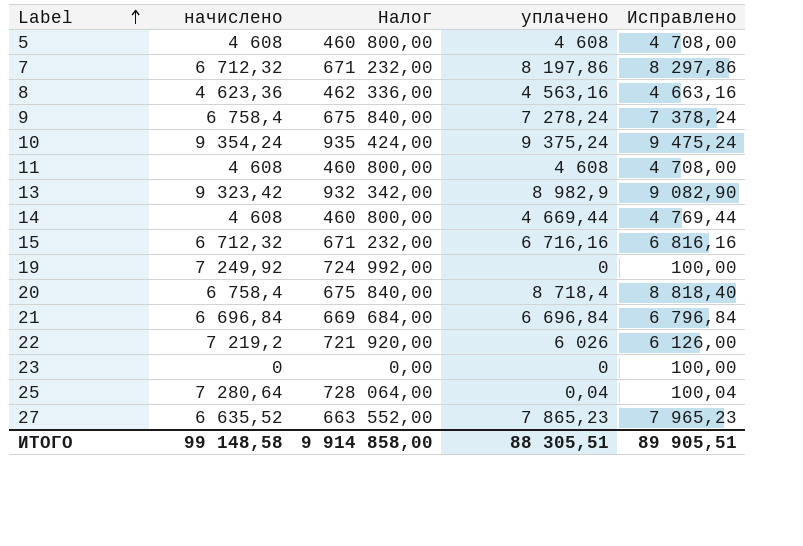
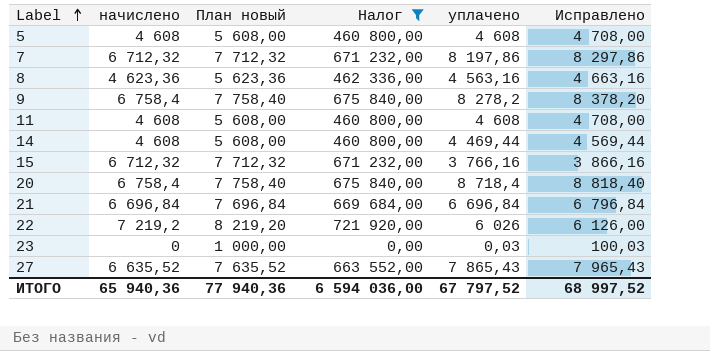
filter: none -> Налог <= 721 920,00
column План новый | formula: none -> [начислено] + 1000
9 | уплачено: 7 278,24 -> 8 278,2
9 | Исправлено: 7 378,24 -> 8 378,20
14 | уплачено: 4 669,44 -> 4 469,44
14 | Исправлено: 4 769,44 -> 4 569,44
15 | уплачено: 6 716,16 -> 3 766,16
15 | Исправлено: 6 816,16 -> 3 866,16
23 | уплачено: 0 -> 0,03
23 | Исправлено: 100,00 -> 100,03
27 | уплачено: 7 865,23 -> 7 865,43
27 | Исправлено: 7 965,23 -> 7 965,43
ИТОГО | начислено: 99 148,58 -> 65 940,36
ИТОГО | Налог: 9 914 858,00 -> 6 594 036,00
ИТОГО | уплачено: 88 305,51 -> 67 797,52
ИТОГО | Исправлено: 89 905,51 -> 68 997,52

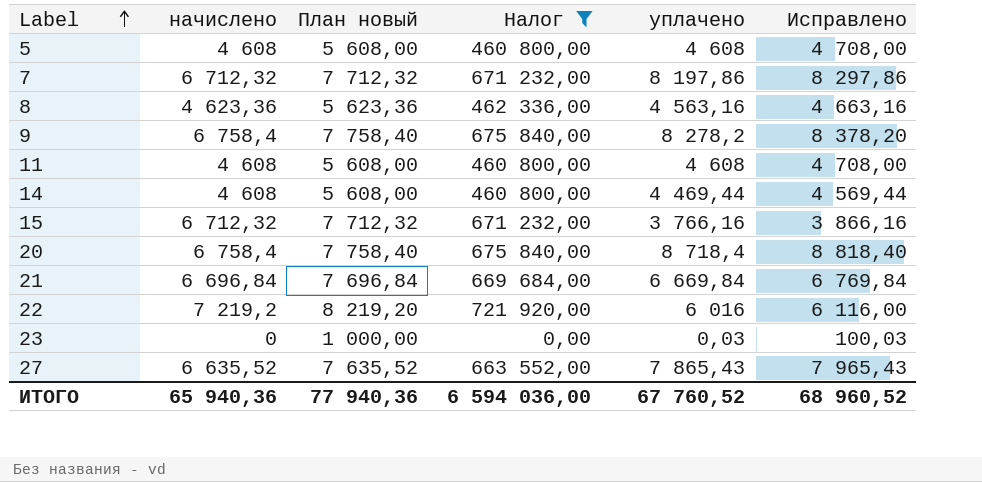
21 | уплачено: 6 696,84 -> 6 669,84
21 | Исправлено: 6 796,84 -> 6 769,84
22 | уплачено: 6 026 -> 6 016
22 | Исправлено: 6 126,00 -> 6 116,00
ИТОГО | уплачено: 67 797,52 -> 67 760,52
ИТОГО | Исправлено: 68 997,52 -> 68 960,52

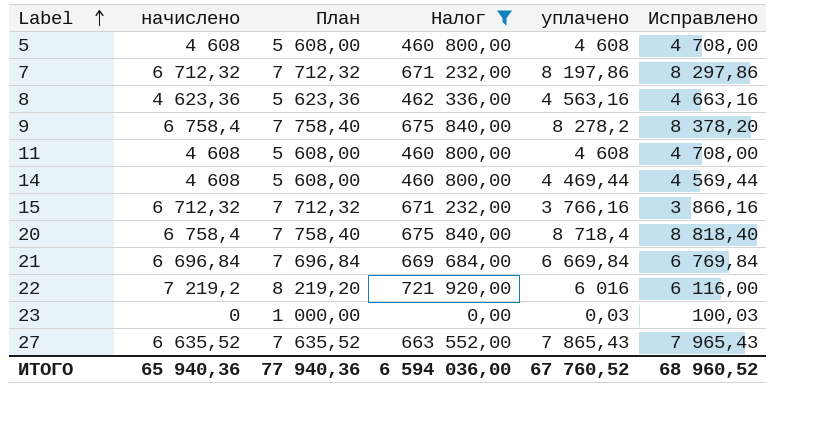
column name: План новый -> План

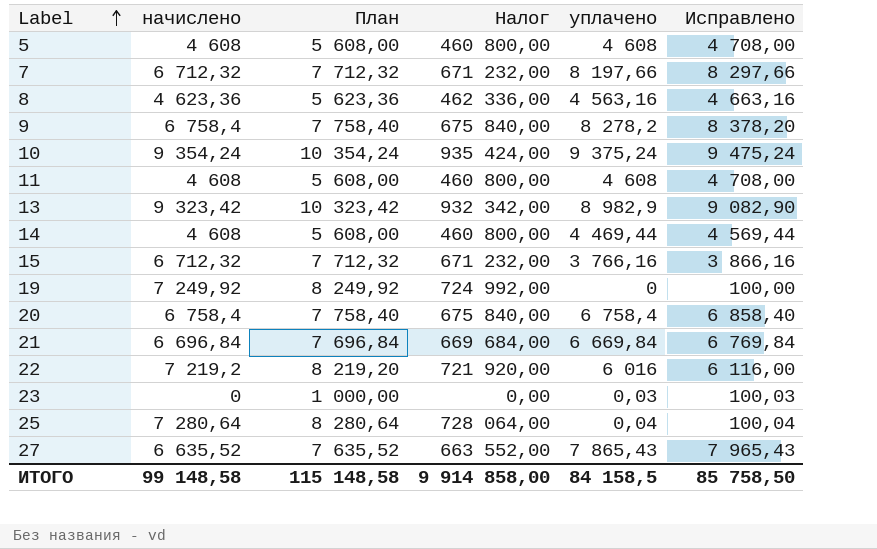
filter: Налог <= 721 920,00 -> none
7 | уплачено: 8 197,86 -> 8 197,66
7 | Исправлено: 8 297,86 -> 8 297,66
20 | уплачено: 8 718,4 -> 6 758,4
20 | Исправлено: 8 818,40 -> 6 858,40
ИТОГО | начислено: 65 940,36 -> 99 148,58
ИТОГО | План: 77 940,36 -> 115 148,58
ИТОГО | Налог: 6 594 036,00 -> 9 914 858,00
ИТОГО | уплачено: 67 760,52 -> 84 158,5
ИТОГО | Исправлено: 68 960,52 -> 85 758,50

